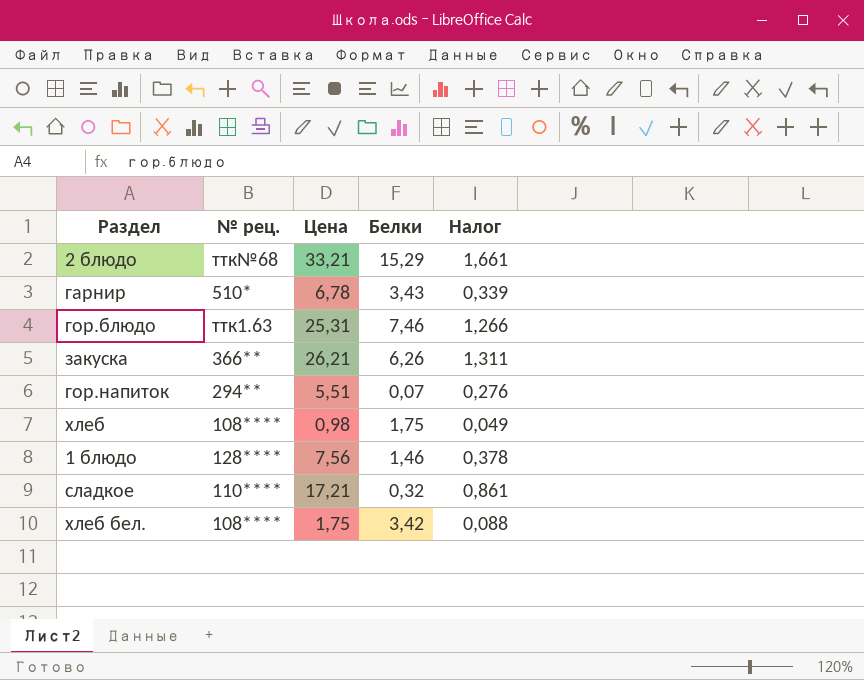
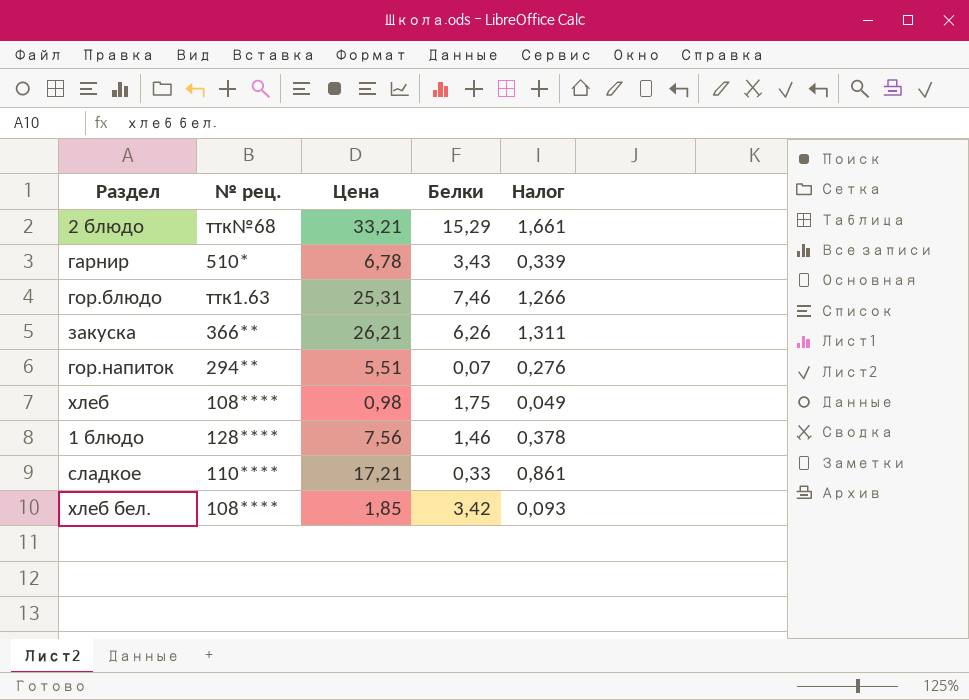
сладкое | Белки: 0,32 -> 0,33
хлеб бел. | Цена: 1,75 -> 1,85
хлеб бел. | Налог: 0,088 -> 0,093

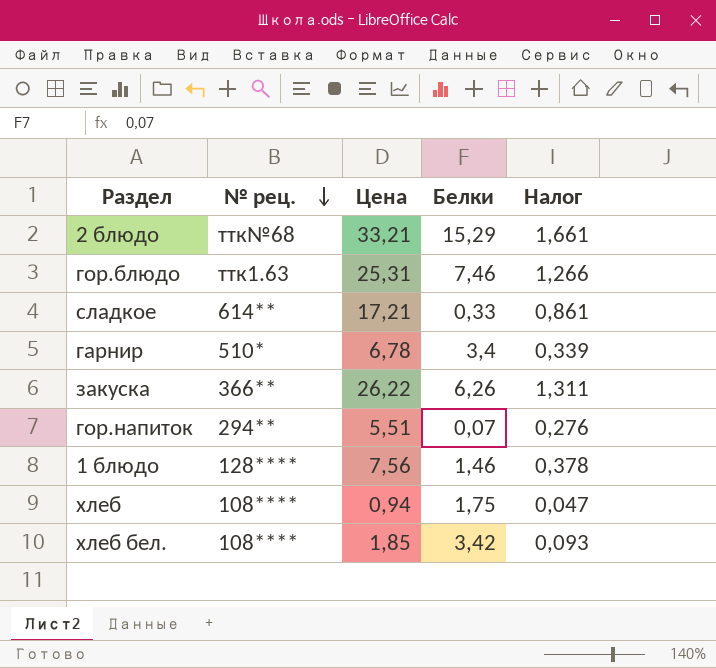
row order: none -> № рец. descending
сладкое | № рец.: 110**** -> 614**
гарнир | Белки: 3,43 -> 3,4
закуска | Цена: 26,21 -> 26,22
хлеб | Цена: 0,98 -> 0,94
хлеб | Налог: 0,049 -> 0,047

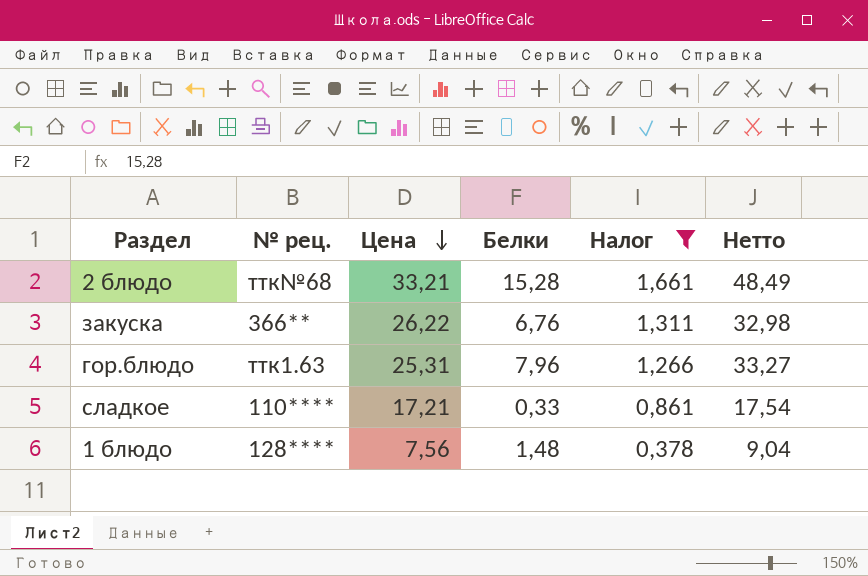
filter: none -> Налог >= 0,378
row order: № рец. descending -> Цена descending
column Нетто | formula: none -> [Цена] + [Белки]
2 блюдо | Белки: 15,29 -> 15,28
закуска | Белки: 6,26 -> 6,76
гор.блюдо | Белки: 7,46 -> 7,96
сладкое | № рец.: 614** -> 110****
1 блюдо | Белки: 1,46 -> 1,48

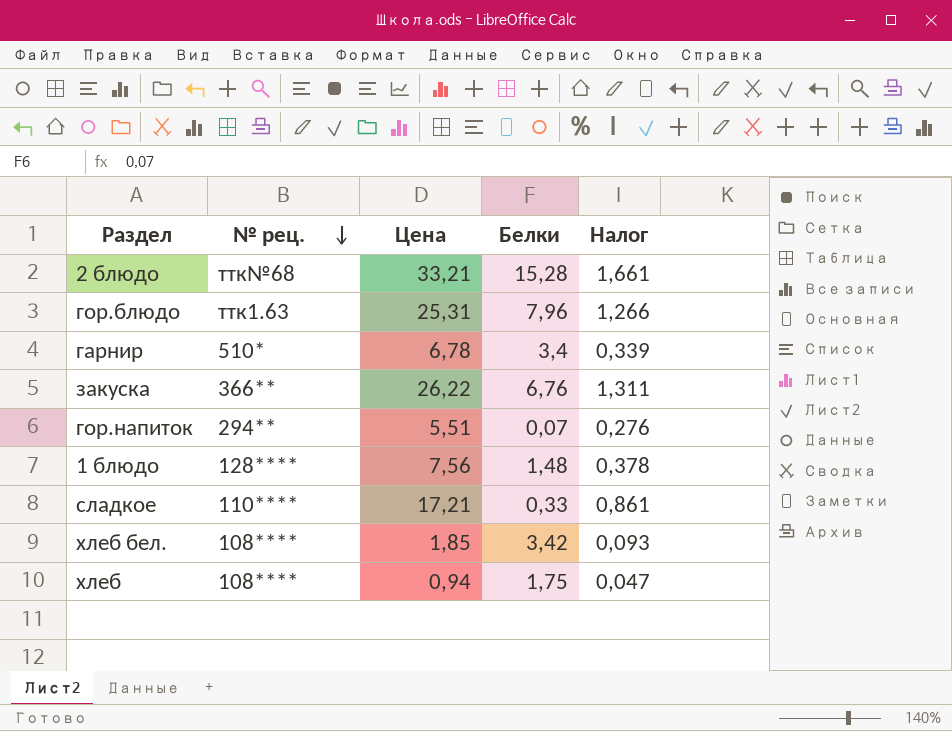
filter: Налог >= 0,378 -> none
row order: Цена descending -> № рец. descending
column Нетто | formula: [Цена] + [Белки] -> none

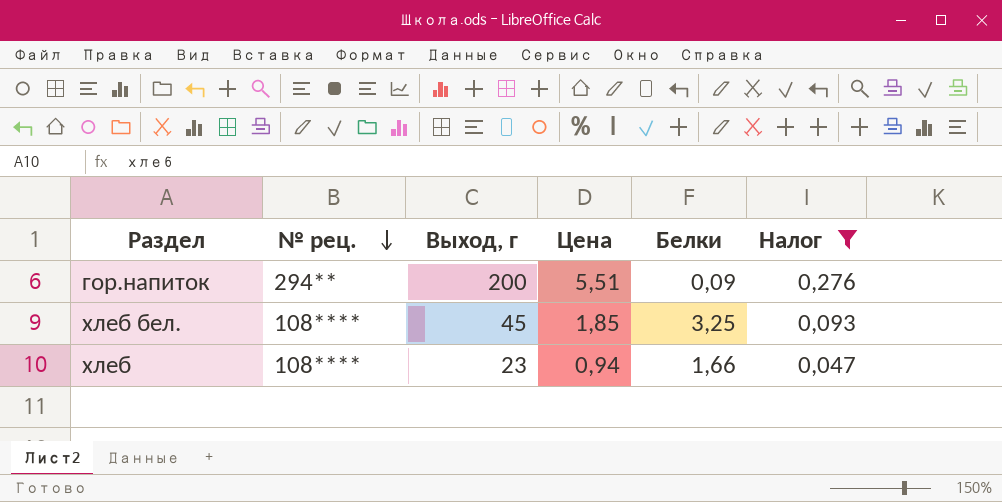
filter: none -> Налог <= 0,276
column Выход, г | position: none -> 3
гор.напиток | Белки: 0,07 -> 0,09
хлеб бел. | Белки: 3,42 -> 3,25
хлеб | Белки: 1,75 -> 1,66

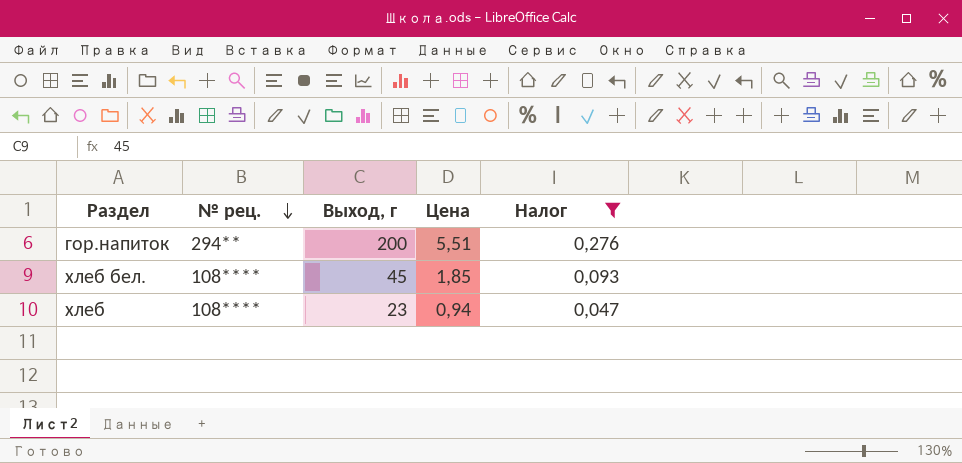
column Белки | position: 5 -> none

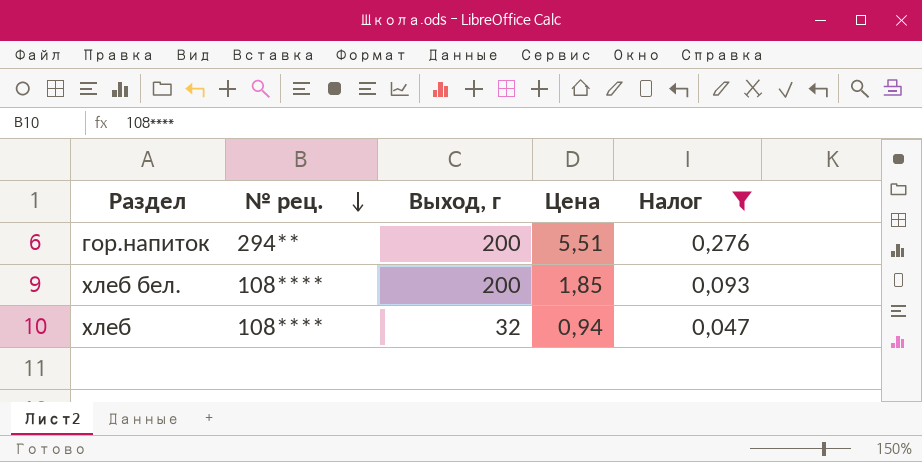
хлеб бел. | Выход, г: 45 -> 200
хлеб | Выход, г: 23 -> 32

